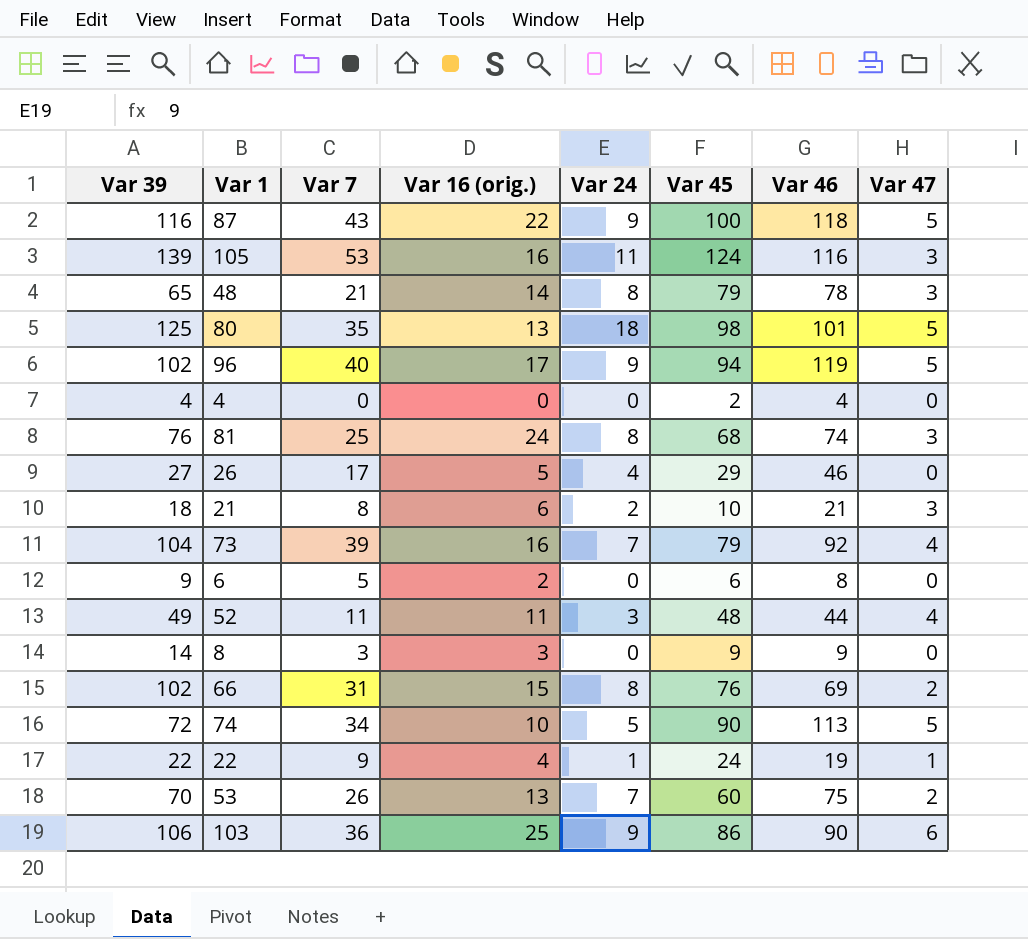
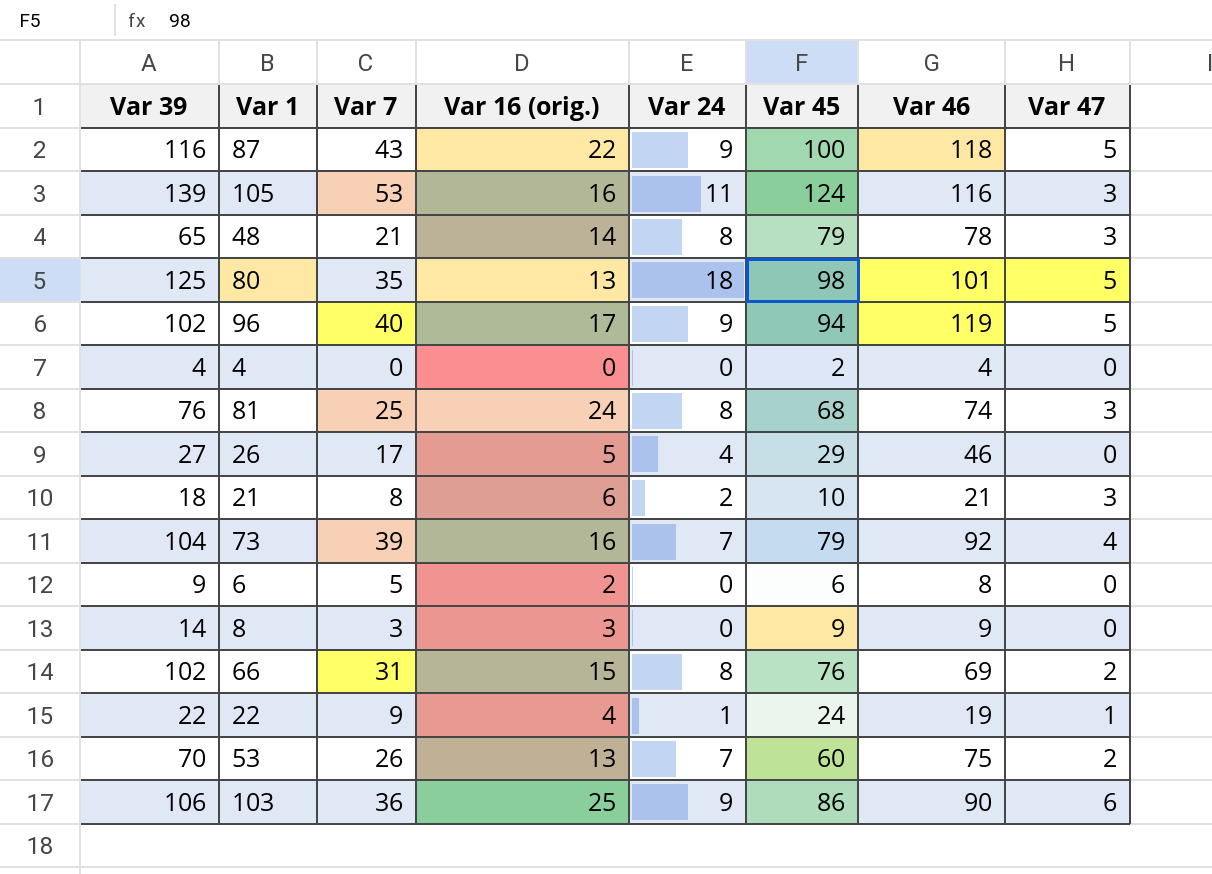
row 52: 49 | 11 | 11 | 3 | 48 | 44 | 4 -> none
row 74: 72 | 34 | 10 | 5 | 90 | 113 | 5 -> none

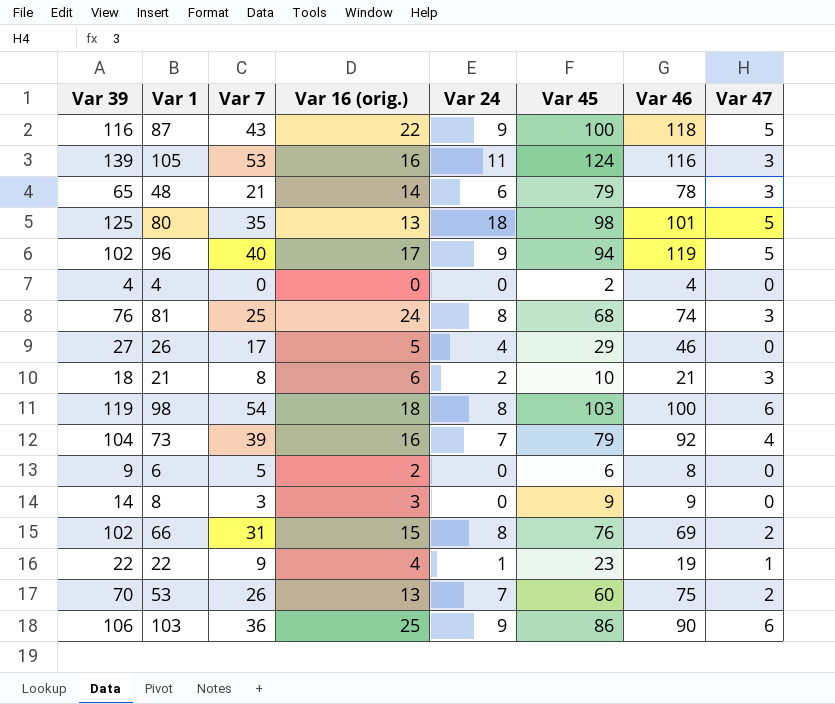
48 | Var 24: 8 -> 6
row 98: none -> 119 | 54 | 18 | 8 | 103 | 100 | 6
22 | Var 45: 24 -> 23

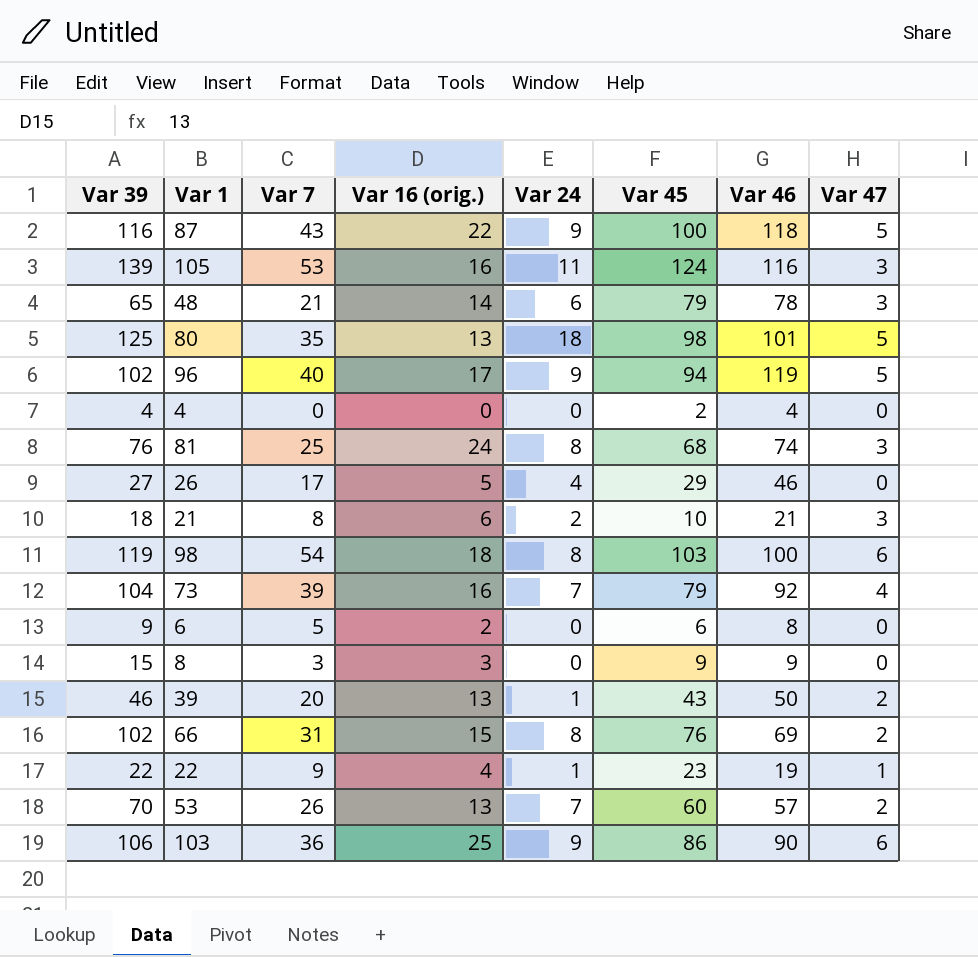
8 | Var 39: 14 -> 15
row 39: none -> 46 | 20 | 13 | 1 | 43 | 50 | 2
53 | Var 46: 75 -> 57

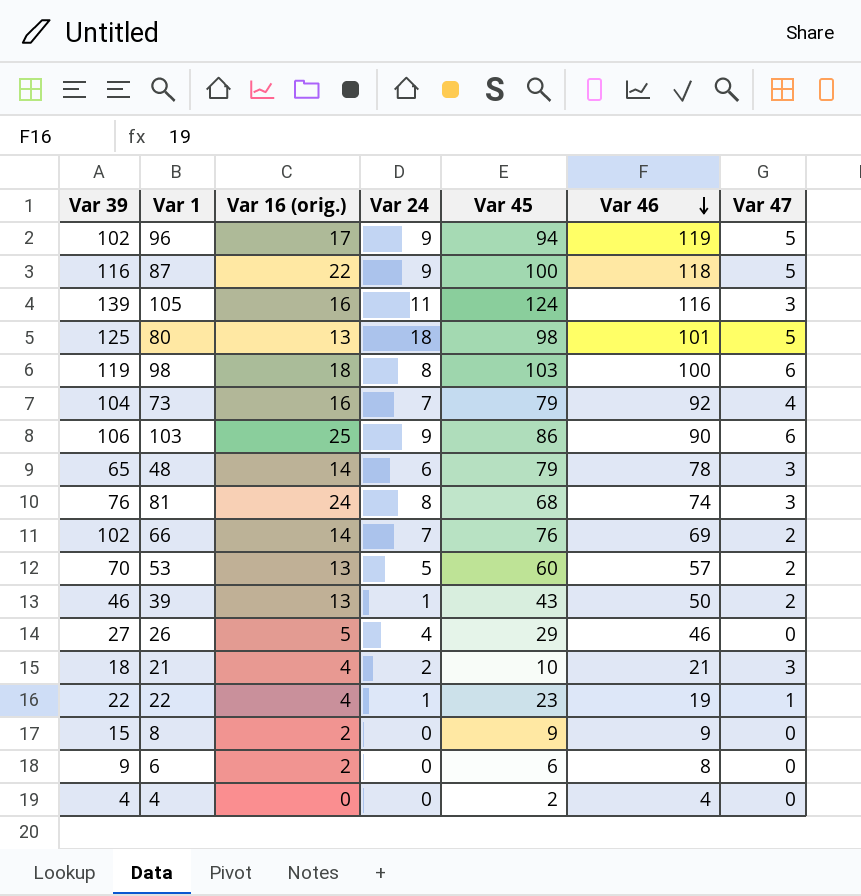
row order: none -> Var 46 descending
column Var 7 | position: 3 -> none
66 | Var 16 (orig.): 15 -> 14
66 | Var 24: 8 -> 7
53 | Var 24: 7 -> 5
21 | Var 16 (orig.): 6 -> 4
8 | Var 16 (orig.): 3 -> 2

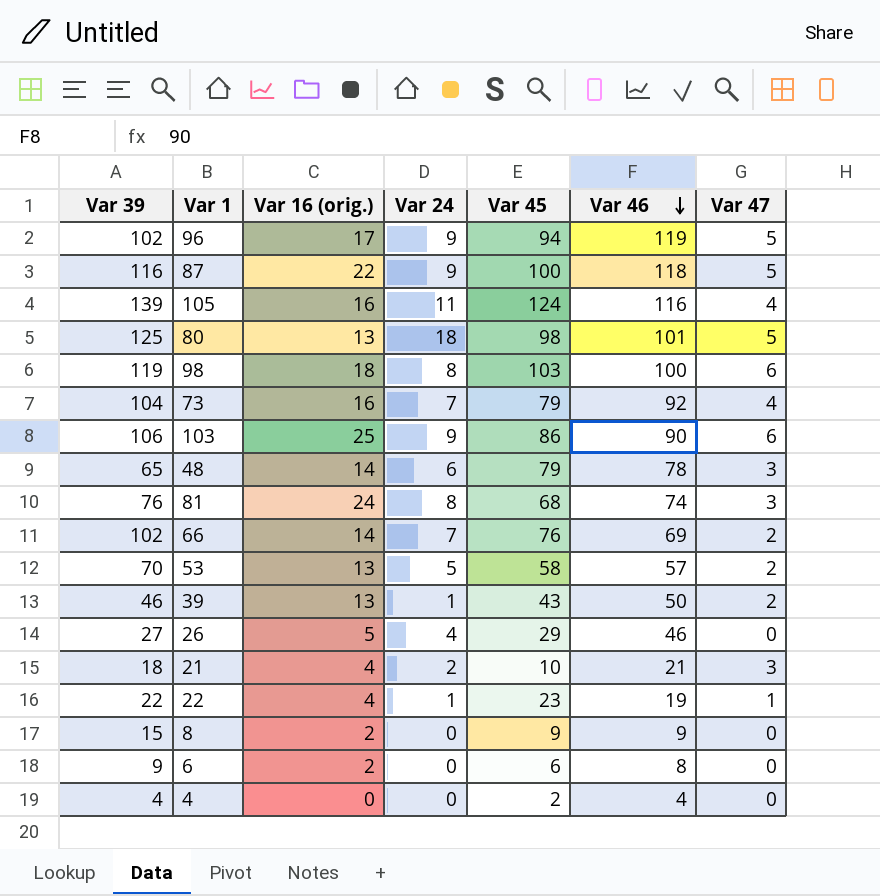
105 | Var 47: 3 -> 4
53 | Var 45: 60 -> 58

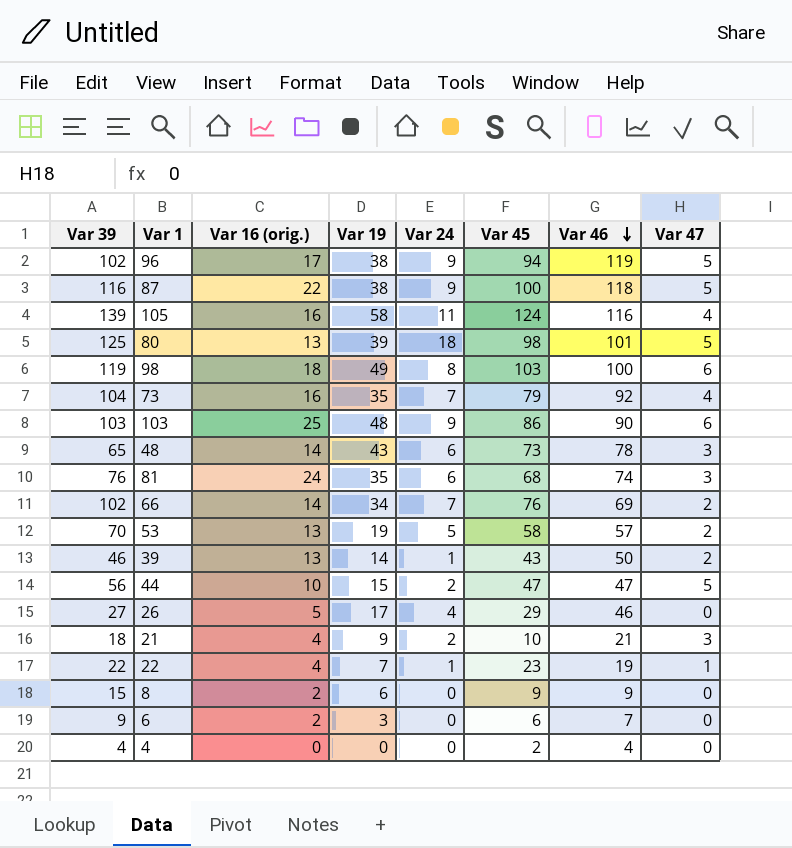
column Var 19 | position: none -> 4
103 | Var 39: 106 -> 103
48 | Var 45: 79 -> 73
81 | Var 24: 8 -> 6
row 44: none -> 56 | 10 | 15 | 2 | 47 | 47 | 5
6 | Var 46: 8 -> 7

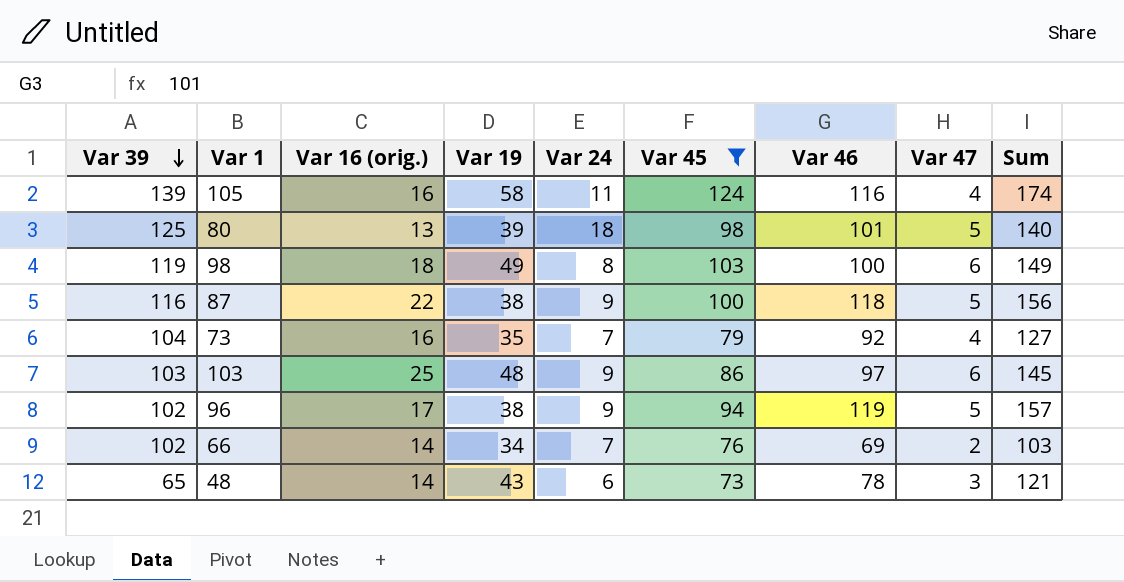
filter: none -> Var 45 >= 73
row order: Var 46 descending -> Var 39 descending
column Sum | formula: none -> [Var 19] + [Var 46]
103 | Var 46: 90 -> 97

